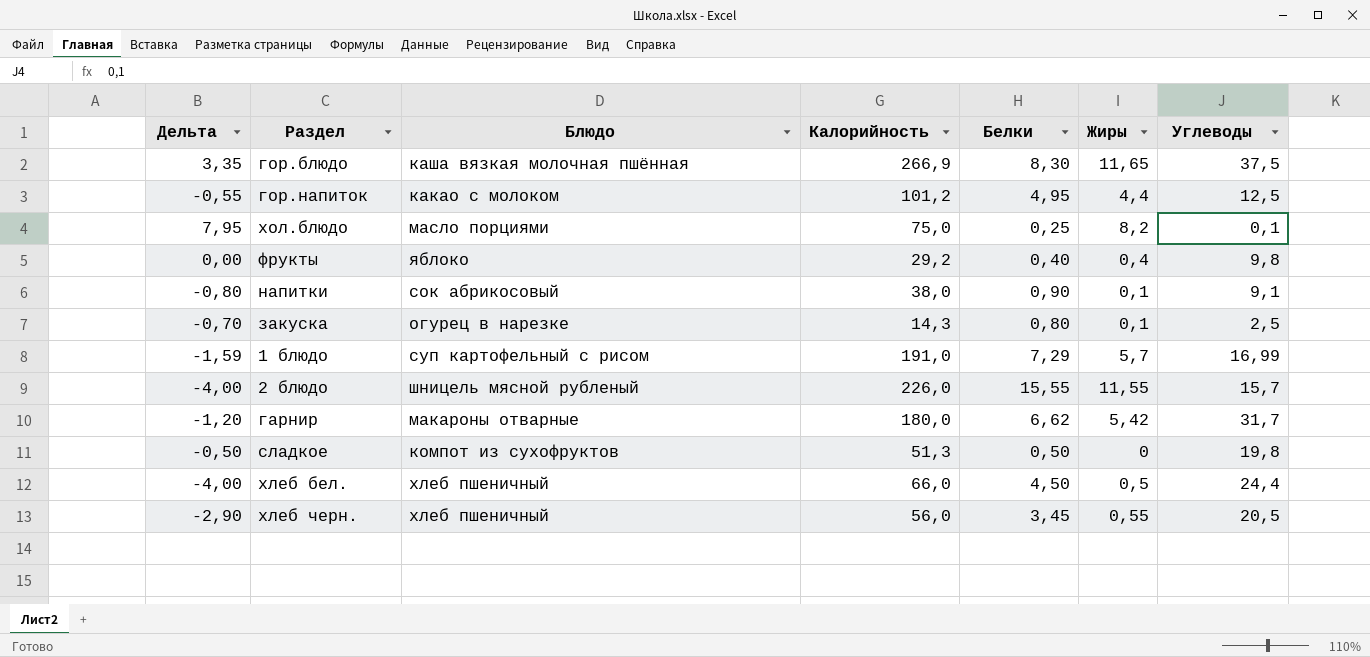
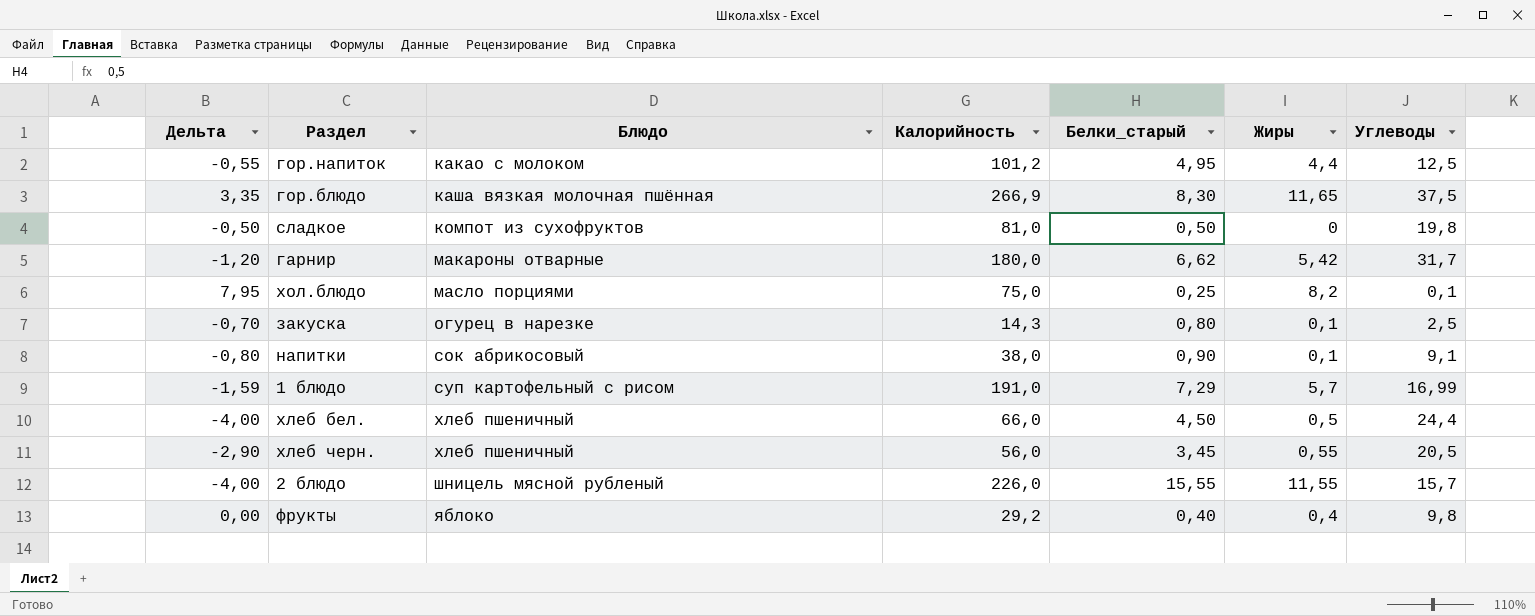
row order: none -> Блюдо ascending
column name: Белки -> Белки_старый
сладкое | Калорийность: 51,3 -> 81,0

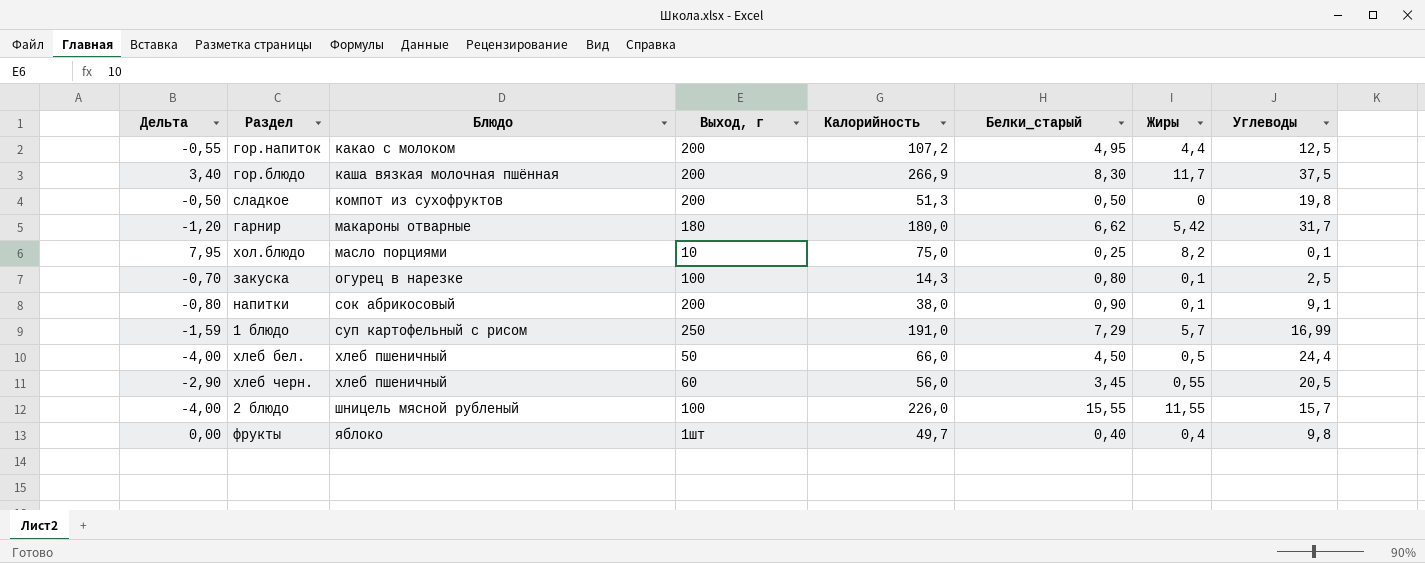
column Выход, г | position: none -> 4
гор.напиток | Калорийность: 101,2 -> 107,2
гор.блюдо | Дельта: 3,35 -> 3,40
гор.блюдо | Жиры: 11,65 -> 11,7
сладкое | Калорийность: 81,0 -> 51,3
фрукты | Калорийность: 29,2 -> 49,7

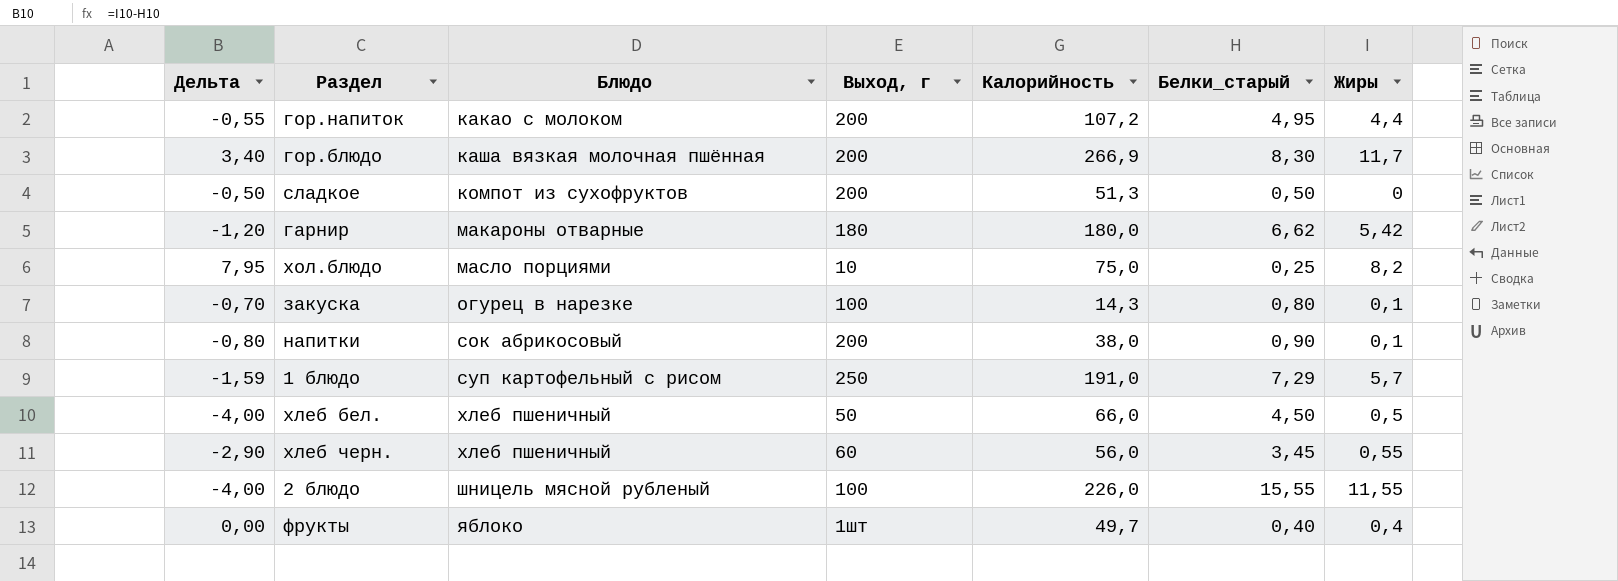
column Углеводы | position: 8 -> none

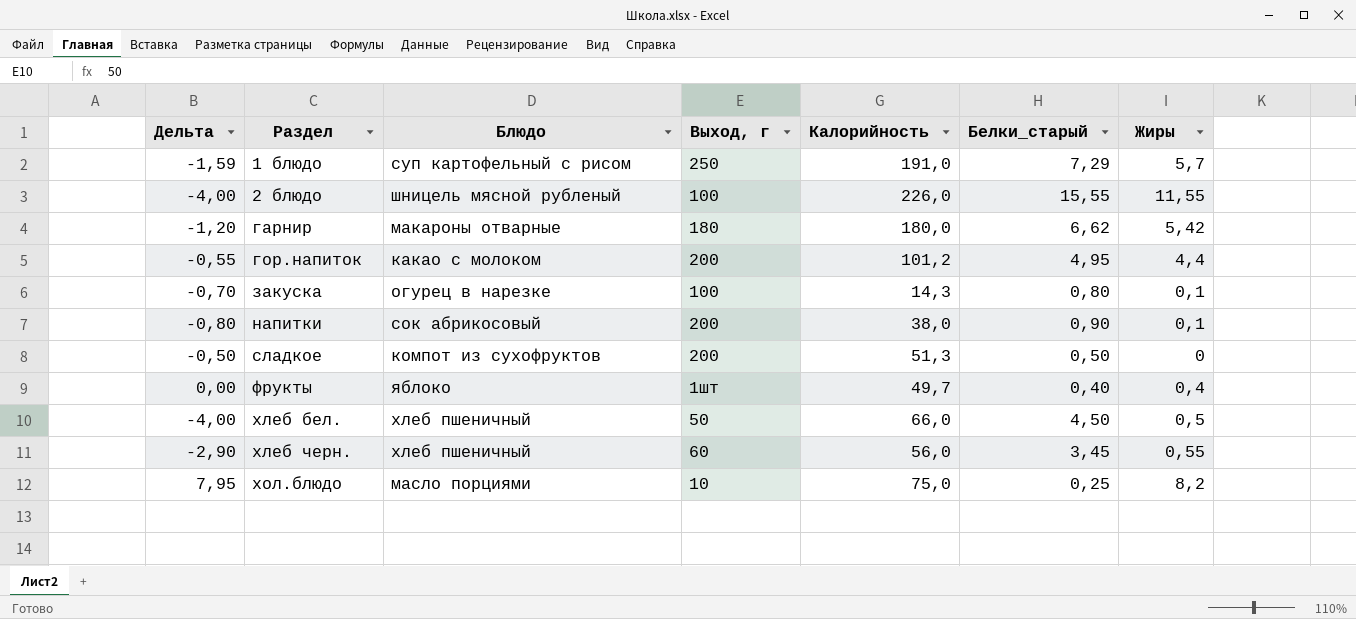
row order: Блюдо ascending -> Раздел ascending
row гор.блюдо: 3,40 | каша вязкая молочная пшённая | 200 | 266,9 | 8,30 | 11,7 -> none
гор.напиток | Калорийность: 107,2 -> 101,2

